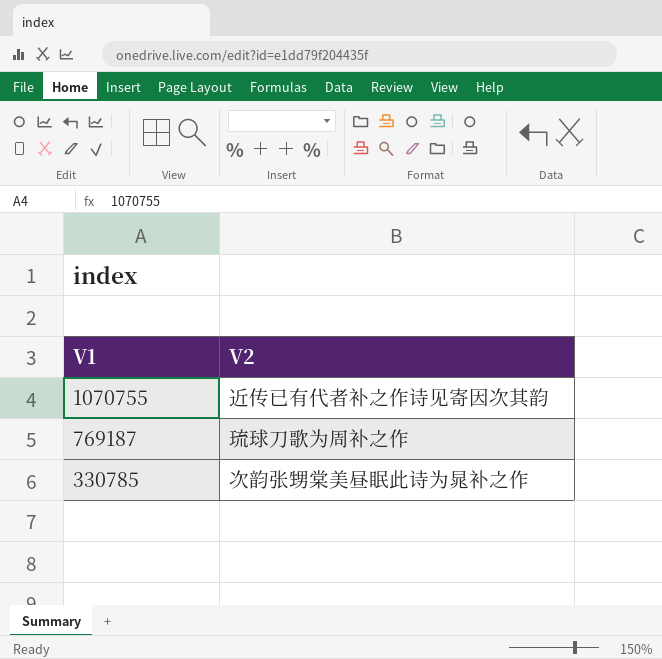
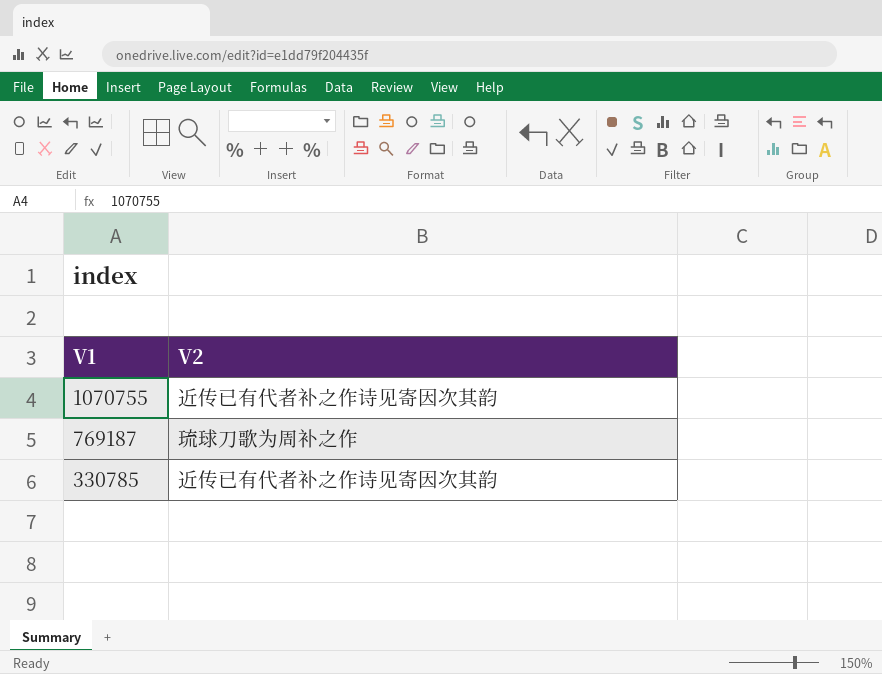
330785 | V2: 次韵张甥棠美昼眠此诗为晁补之作 -> 近传已有代者补之作诗见寄因次其韵

